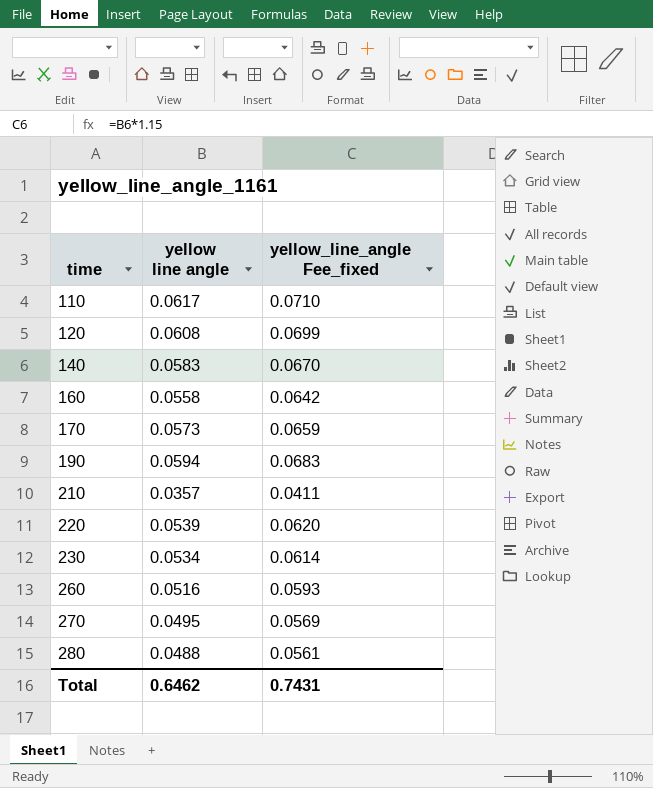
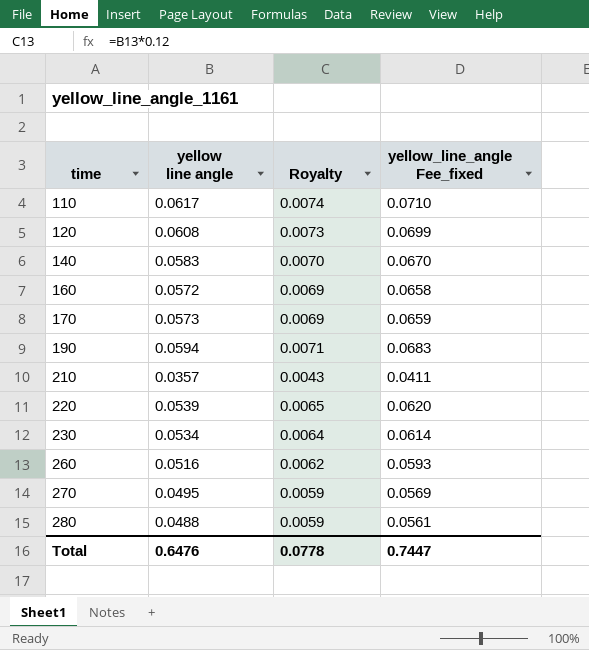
column Royalty | formula: none -> [yellow line angle] * 0.12
160 | yellow line angle: 0.0558 -> 0.0572
160 | yellow_line_angle Fee_fixed: 0.0642 -> 0.0658
Total | yellow line angle: 0.6462 -> 0.6476
Total | yellow_line_angle Fee_fixed: 0.7431 -> 0.7447

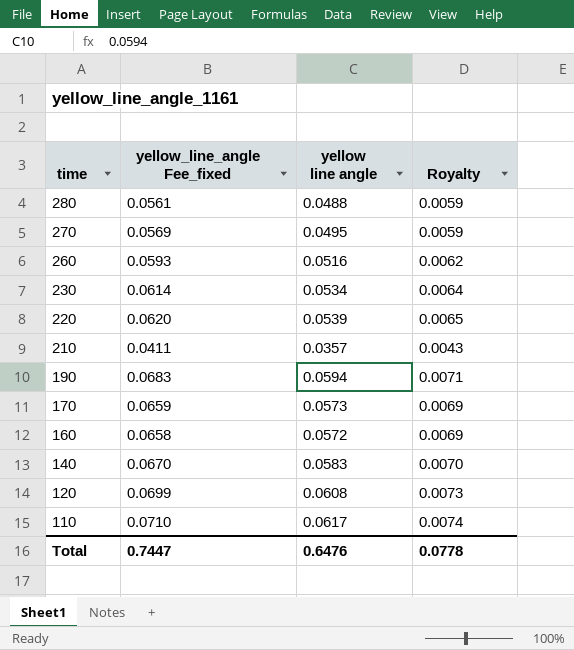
row order: time ascending -> time descending
column yellow_line_angle Fee_fixed | position: 4 -> 2

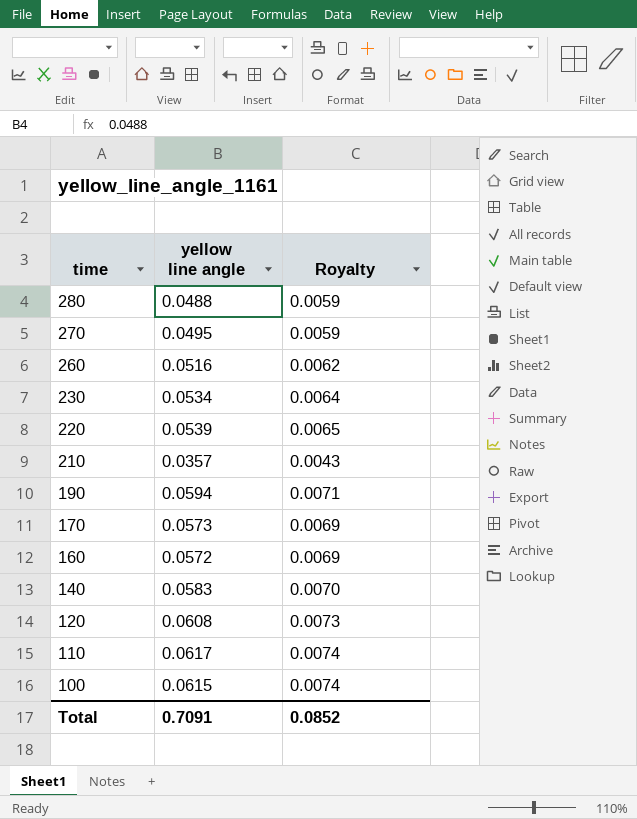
column yellow_line_angle Fee_fixed | formula: [yellow line angle] * 1.15 -> none
row 100: none -> 0.0615 | 0.0074
Total | yellow line angle: 0.6476 -> 0.7091
Total | Royalty: 0.0778 -> 0.0852

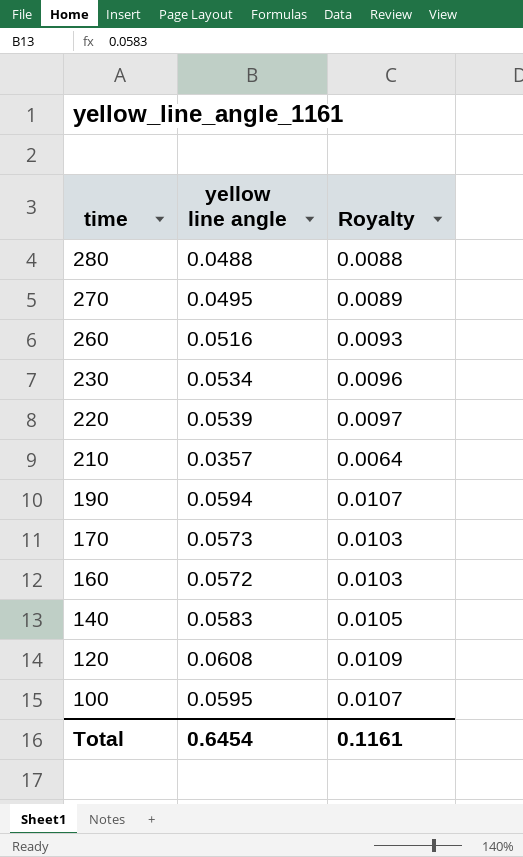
column Royalty | formula: [yellow line angle] * 0.12 -> [yellow line angle] * 0.18
row 110: 0.0617 | 0.0074 -> none
100 | yellow line angle: 0.0615 -> 0.0595
Total | yellow line angle: 0.7091 -> 0.6454
Total | Royalty: 0.0852 -> 0.1161

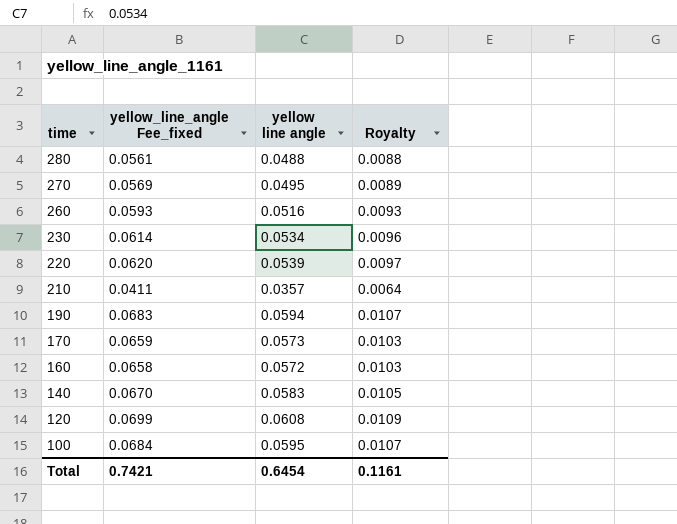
column yellow_line_angle Fee_fixed | formula: none -> [yellow line angle] * 1.15

